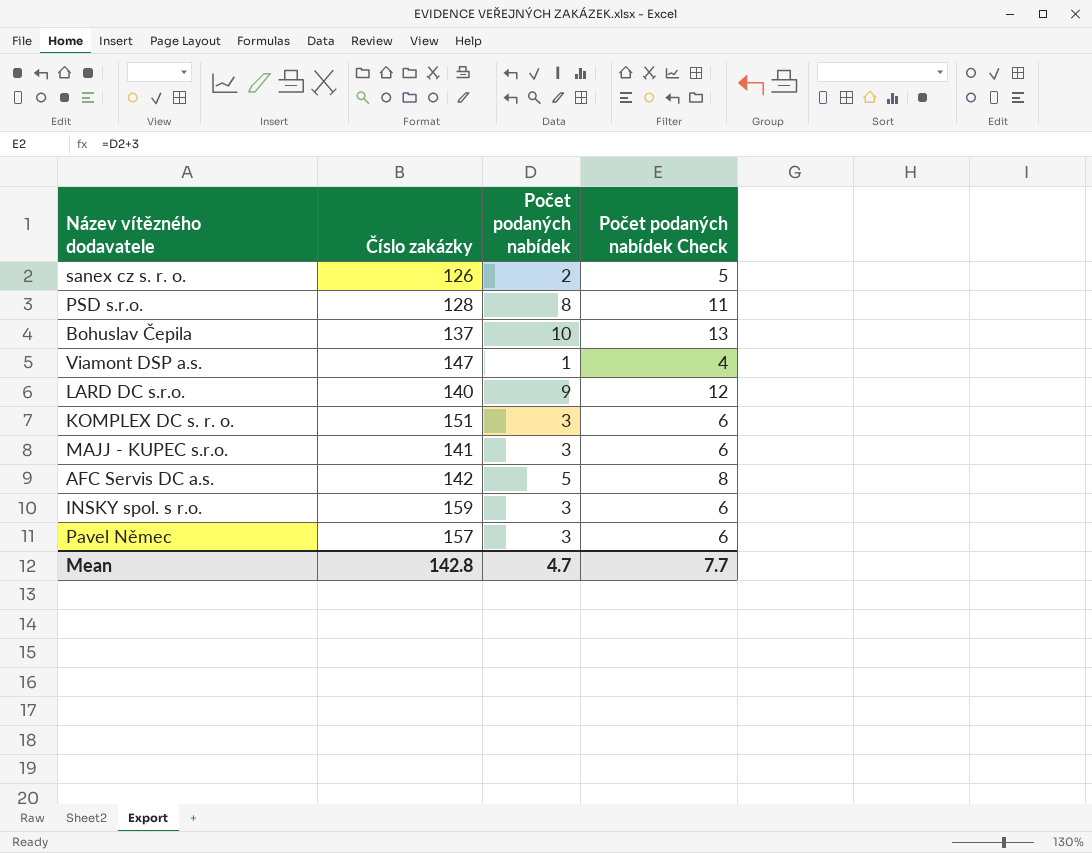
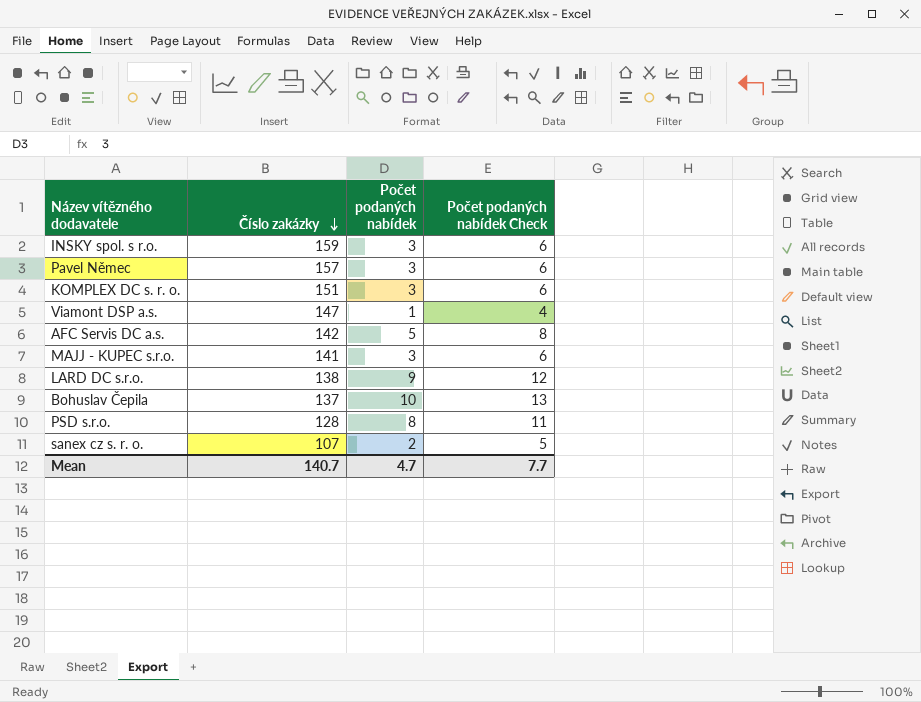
row order: none -> Číslo zakázky descending
LARD DC s.r.o. | Číslo zakázky: 140 -> 138
sanex cz s. r. o. | Číslo zakázky: 126 -> 107
Mean | Číslo zakázky: 142.8 -> 140.7

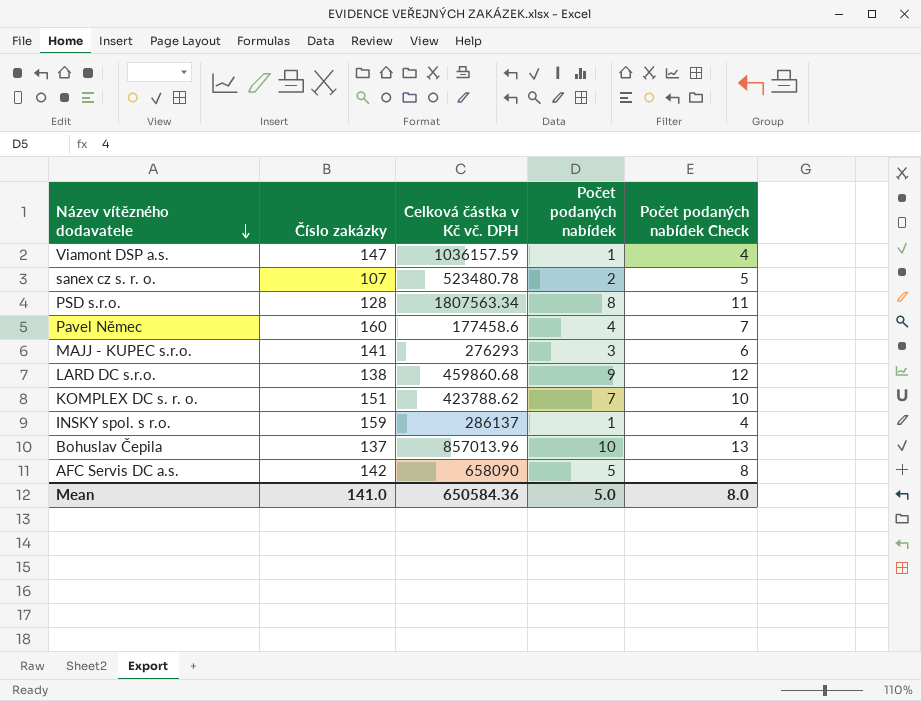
row order: Číslo zakázky descending -> Název vítězného dodavatele descending
column Celková částka v Kč vč. DPH | position: none -> 3
Pavel Němec | Číslo zakázky: 157 -> 160
Pavel Němec | Počet podaných nabídek: 3 -> 4
Pavel Němec | Počet podaných nabídek Check: 6 -> 7
KOMPLEX DC s. r. o. | Počet podaných nabídek: 3 -> 7
KOMPLEX DC s. r. o. | Počet podaných nabídek Check: 6 -> 10
INSKY spol. s r.o. | Počet podaných nabídek: 3 -> 1
INSKY spol. s r.o. | Počet podaných nabídek Check: 6 -> 4
Mean | Číslo zakázky: 140.7 -> 141.0
Mean | Počet podaných nabídek: 4.7 -> 5.0
Mean | Počet podaných nabídek Check: 7.7 -> 8.0

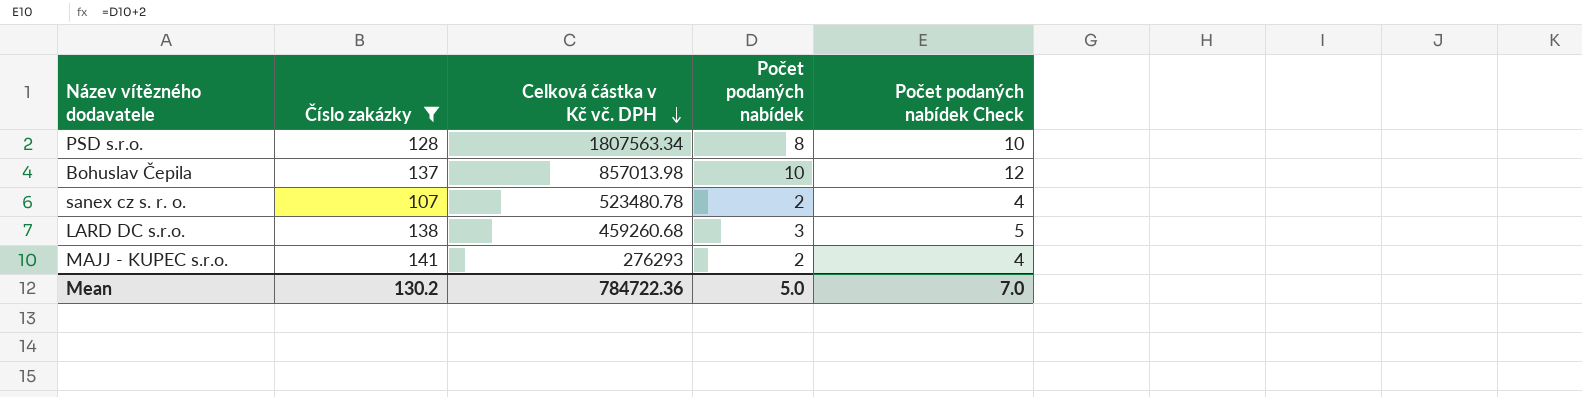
filter: none -> Číslo zakázky <= 141
row order: Název vítězného dodavatele descending -> Celková částka v Kč vč. DPH descending
column Počet podaných nabídek Check | formula: [Počet podaných nabídek] + 3 -> [Počet podaných nabídek] + 2
Bohuslav Čepila | Celková částka v Kč vč. DPH: 857013.96 -> 857013.98
LARD DC s.r.o. | Celková částka v Kč vč. DPH: 459860.68 -> 459260.68
LARD DC s.r.o. | Počet podaných nabídek: 9 -> 3
MAJJ - KUPEC s.r.o. | Počet podaných nabídek: 3 -> 2
Mean | Číslo zakázky: 141.0 -> 130.2
Mean | Celková částka v Kč vč. DPH: 650584.36 -> 784722.36
Mean | Počet podaných nabídek Check: 8.0 -> 7.0

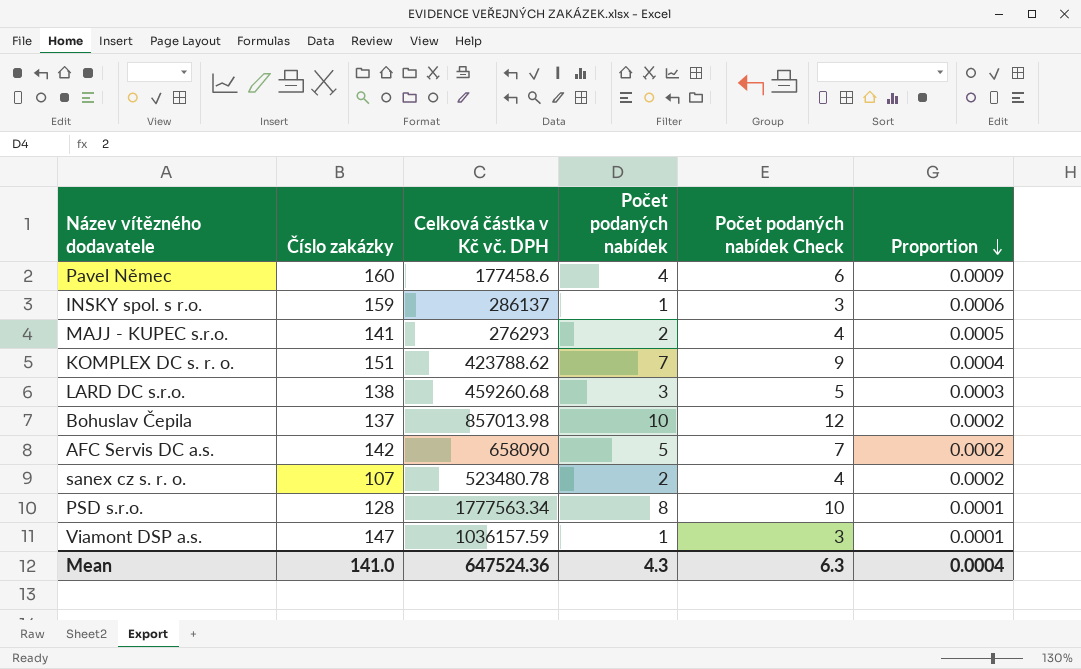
filter: Číslo zakázky <= 141 -> none
row order: Celková částka v Kč vč. DPH descending -> Proportion descending
column Proportion | formula: none -> [Číslo zakázky] / [Celková částka v Kč vč. DPH]
PSD s.r.o. | Celková částka v Kč vč. DPH: 1807563.34 -> 1777563.34
Mean | Číslo zakázky: 130.2 -> 141.0
Mean | Celková částka v Kč vč. DPH: 784722.36 -> 647524.36
Mean | Počet podaných nabídek: 5.0 -> 4.3
Mean | Počet podaných nabídek Check: 7.0 -> 6.3

